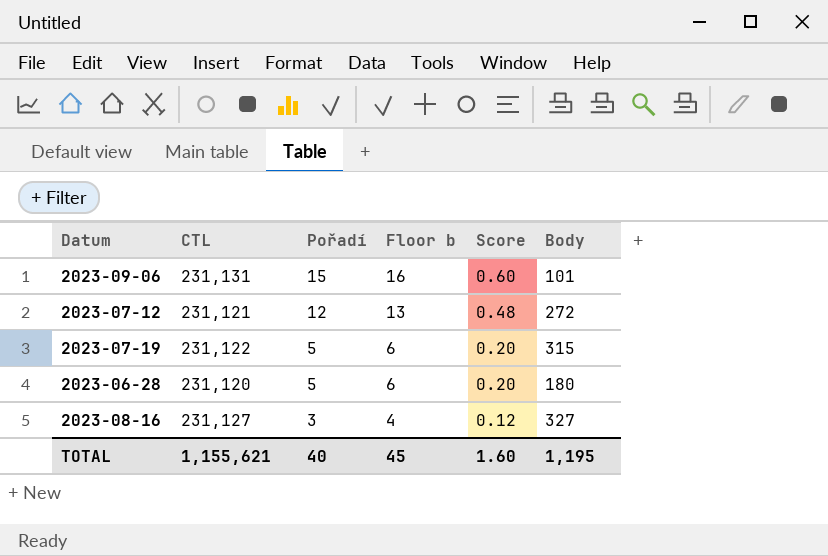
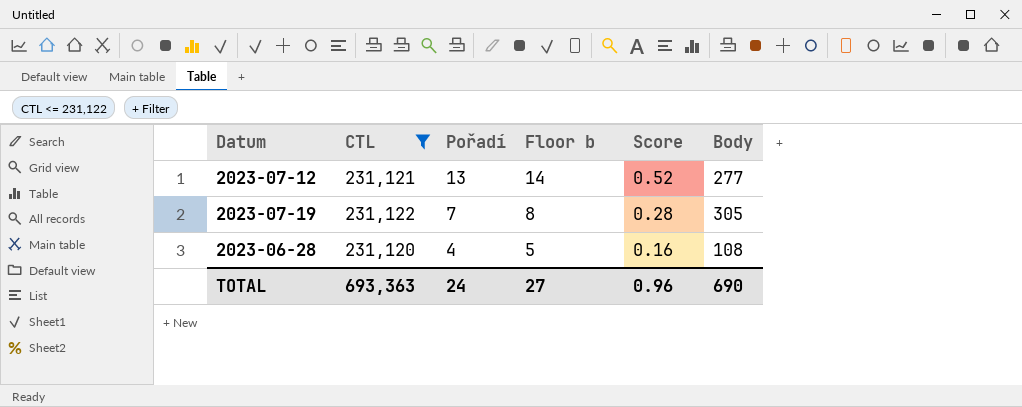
filter: none -> CTL <= 231,122
2023-07-12 | Pořadí: 12 -> 13
2023-07-12 | Floor b: 13 -> 14
2023-07-12 | Score: 0.48 -> 0.52
2023-07-12 | Body: 272 -> 277
2023-07-19 | Pořadí: 5 -> 7
2023-07-19 | Floor b: 6 -> 8
2023-07-19 | Score: 0.20 -> 0.28
2023-07-19 | Body: 315 -> 305
2023-06-28 | Pořadí: 5 -> 4
2023-06-28 | Floor b: 6 -> 5
2023-06-28 | Score: 0.20 -> 0.16
2023-06-28 | Body: 180 -> 108
TOTAL | CTL: 1,155,621 -> 693,363
TOTAL | Pořadí: 40 -> 24
TOTAL | Floor b: 45 -> 27
TOTAL | Score: 1.60 -> 0.96
TOTAL | Body: 1,195 -> 690

